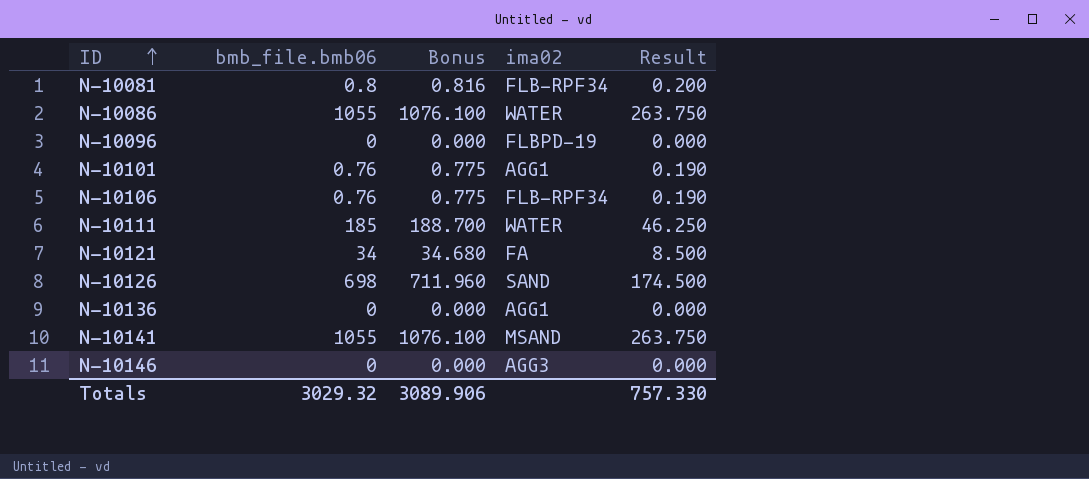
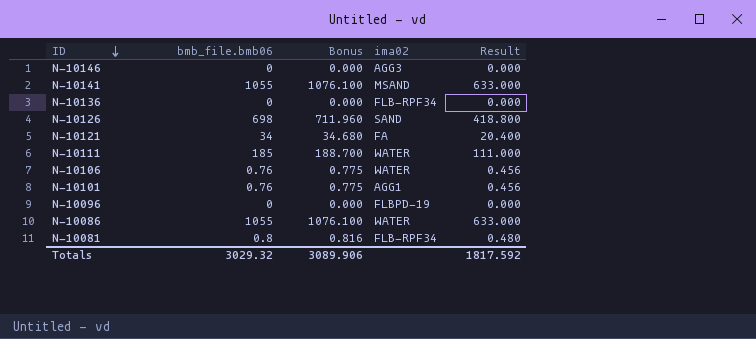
row order: ID ascending -> ID descending
column Result | formula: [bmb_file.bmb06] * 0.25 -> [bmb_file.bmb06] * 0.6
N-10136 | ima02: AGG1 -> FLB-RPF34
N-10106 | ima02: FLB-RPF34 -> WATER
Totals | Result: 757.330 -> 1817.592

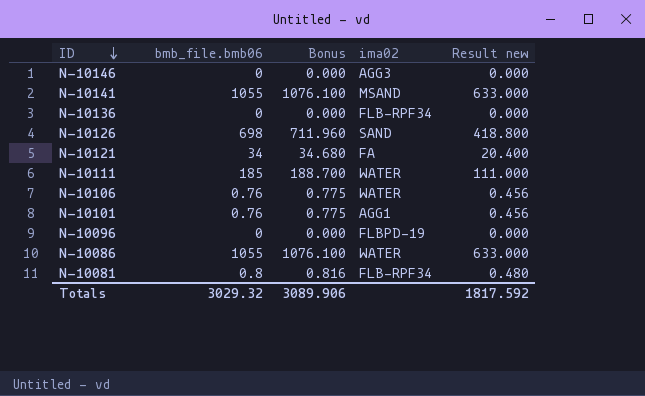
column name: Result -> Result new

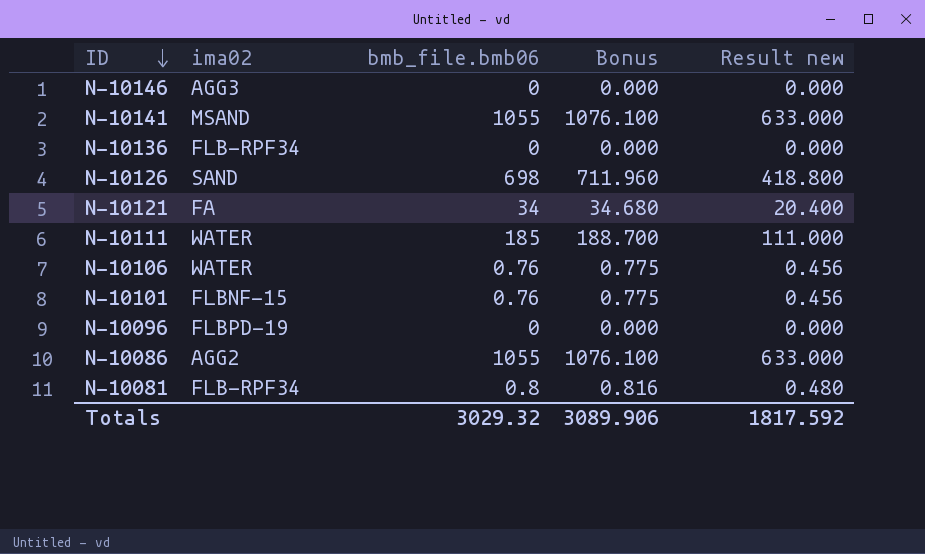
column ima02 | position: 4 -> 2
N-10101 | ima02: AGG1 -> FLBNF-15
N-10086 | ima02: WATER -> AGG2

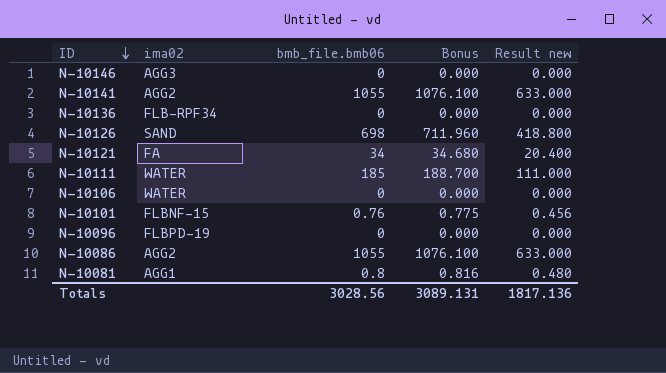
N-10141 | ima02: MSAND -> AGG2
N-10106 | bmb_file.bmb06: 0.76 -> 0
N-10106 | Bonus: 0.775 -> 0.000
N-10106 | Result new: 0.456 -> 0.000
N-10081 | ima02: FLB-RPF34 -> AGG1
Totals | bmb_file.bmb06: 3029.32 -> 3028.56
Totals | Bonus: 3089.906 -> 3089.131
Totals | Result new: 1817.592 -> 1817.136

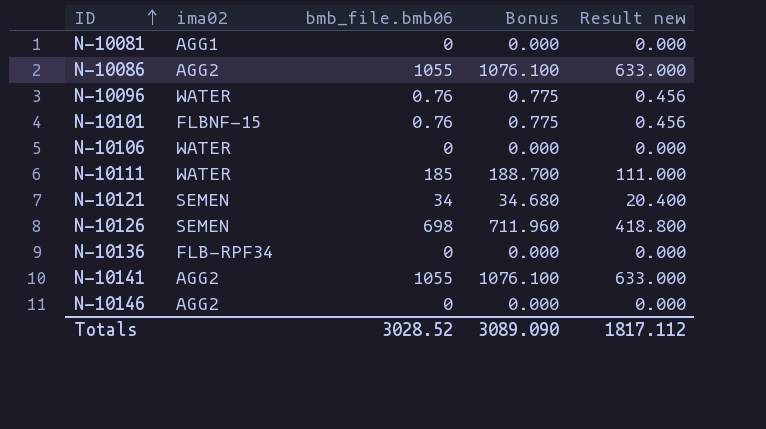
row order: ID descending -> ID ascending
N-10081 | bmb_file.bmb06: 0.8 -> 0
N-10081 | Bonus: 0.816 -> 0.000
N-10081 | Result new: 0.480 -> 0.000
N-10096 | ima02: FLBPD-19 -> WATER
N-10096 | bmb_file.bmb06: 0 -> 0.76
N-10096 | Bonus: 0.000 -> 0.775
N-10096 | Result new: 0.000 -> 0.456
N-10121 | ima02: FA -> SEMEN
N-10126 | ima02: SAND -> SEMEN
N-10146 | ima02: AGG3 -> AGG2
Totals | bmb_file.bmb06: 3028.56 -> 3028.52
Totals | Bonus: 3089.131 -> 3089.090
Totals | Result new: 1817.136 -> 1817.112

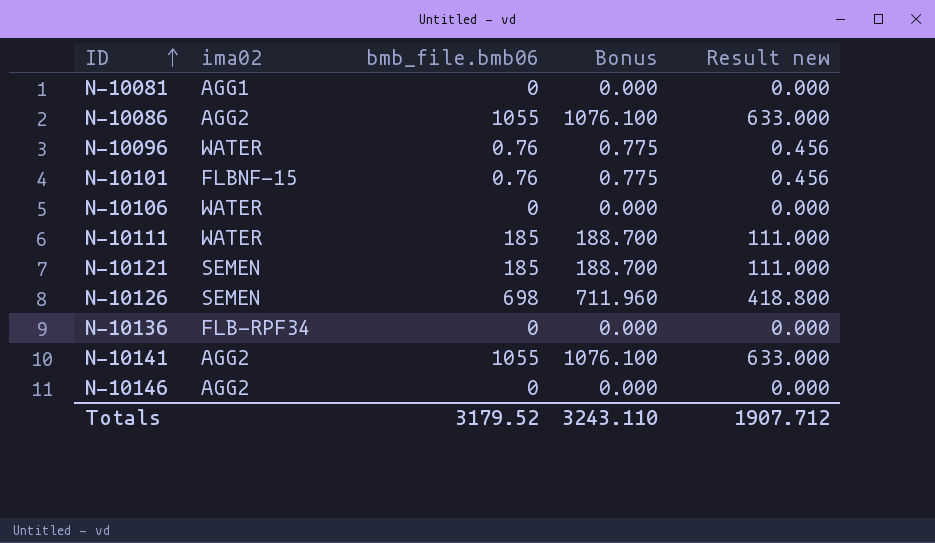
N-10121 | bmb_file.bmb06: 34 -> 185
N-10121 | Bonus: 34.680 -> 188.700
N-10121 | Result new: 20.400 -> 111.000
Totals | bmb_file.bmb06: 3028.52 -> 3179.52
Totals | Bonus: 3089.090 -> 3243.110
Totals | Result new: 1817.112 -> 1907.712

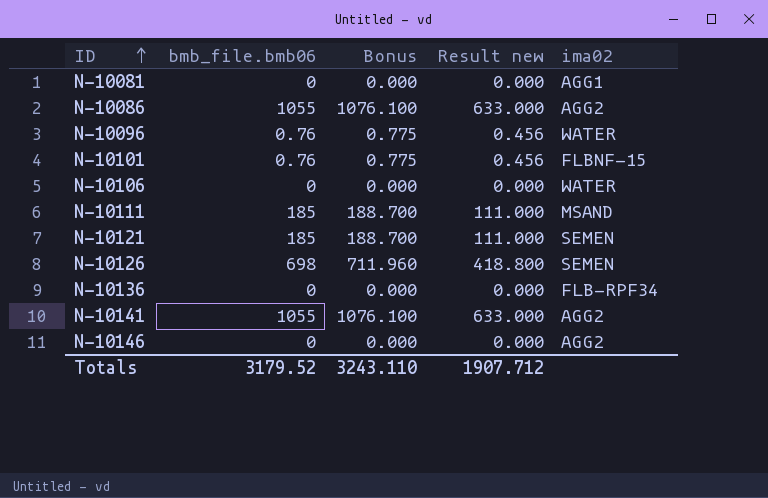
column ima02 | position: 2 -> 5
N-10111 | ima02: WATER -> MSAND

